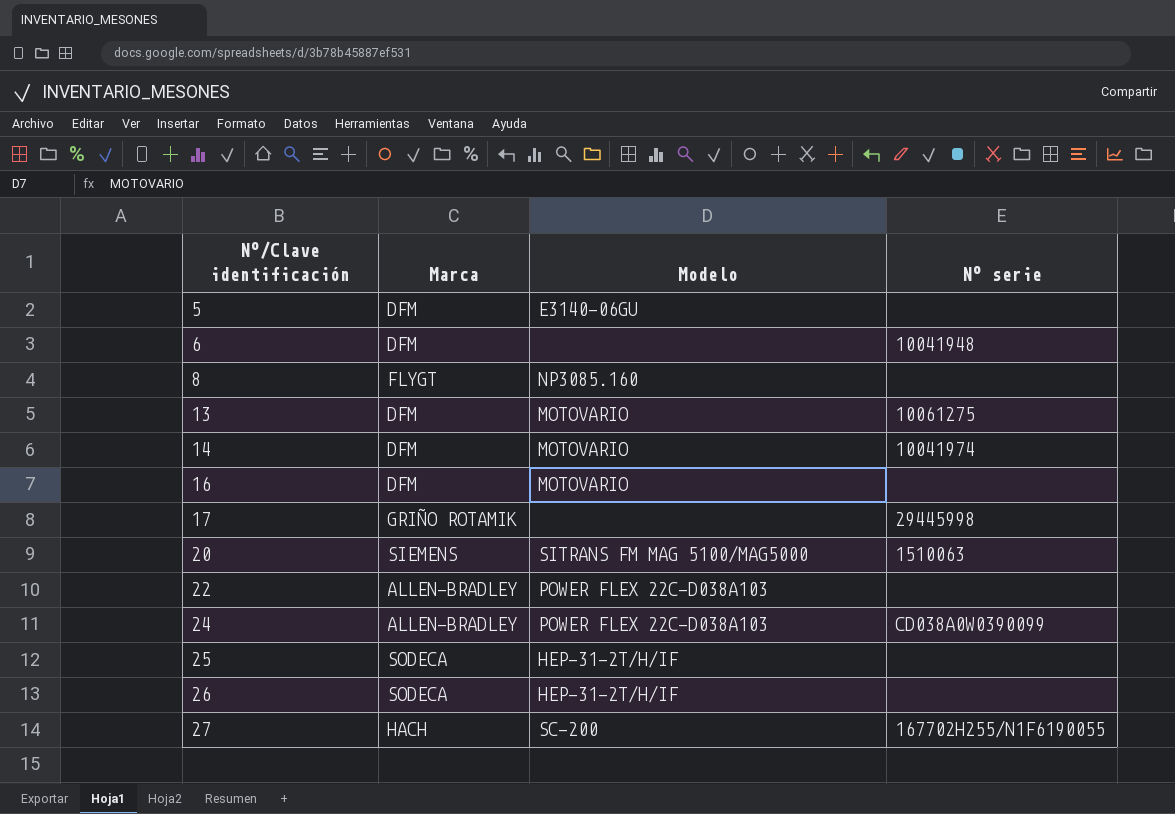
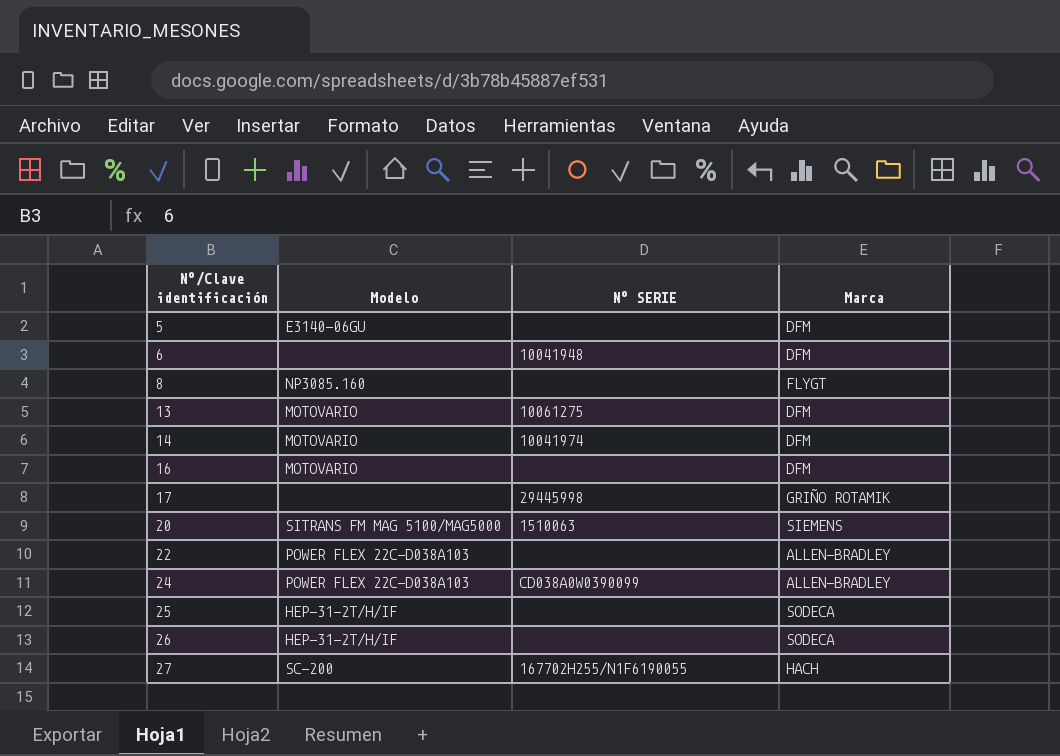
column name: Nº serie -> Nº SERIE
column Marca | position: 2 -> 4

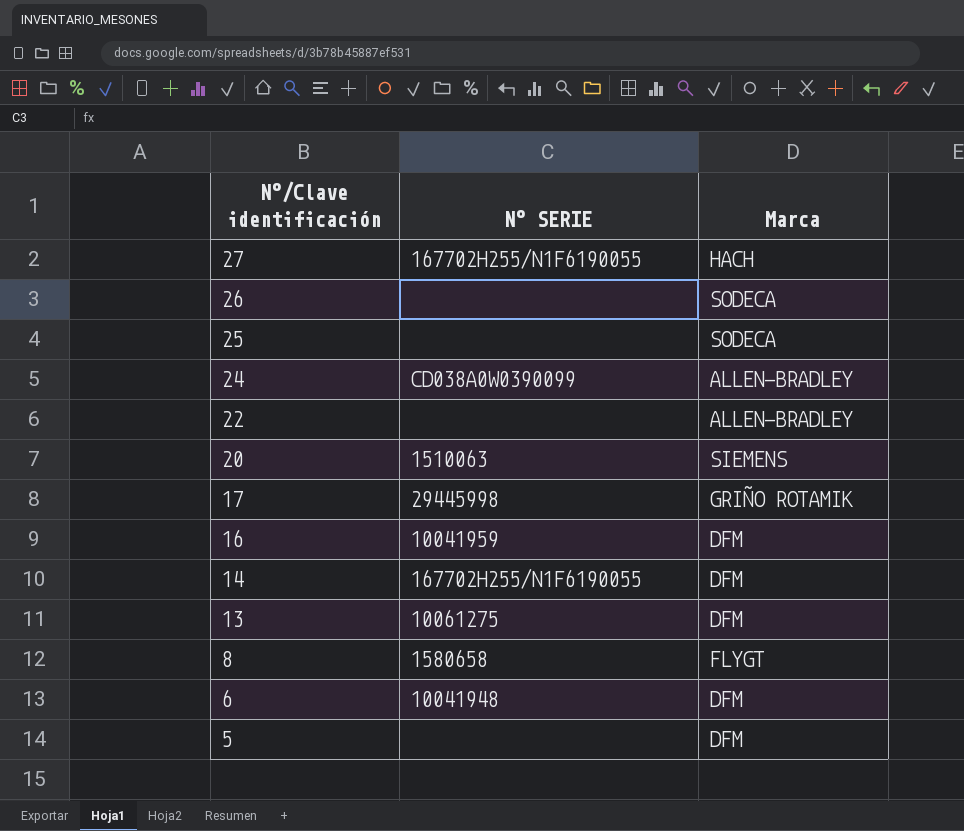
row order: Nº/Clave identificación ascending -> Nº/Clave identificación descending
column Modelo | position: 2 -> none
16 | Nº SERIE: none -> 10041959
14 | Nº SERIE: 10041974 -> 167702H255/N1F6190055
8 | Nº SERIE: none -> 1580658

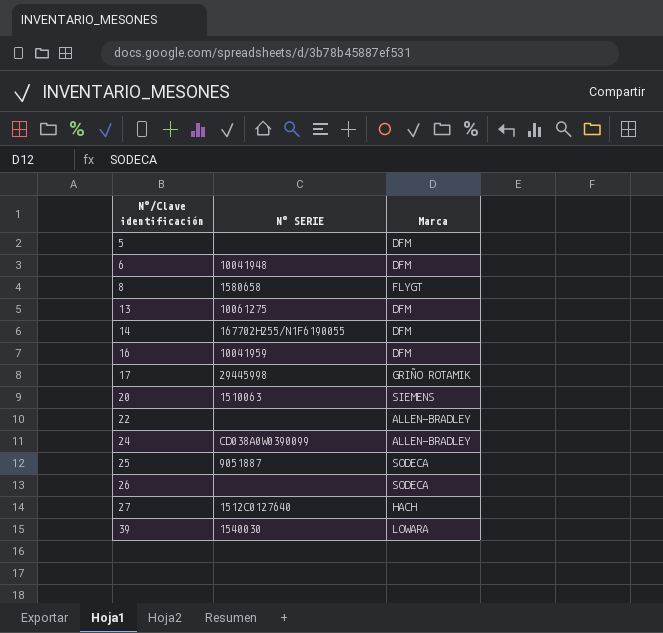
row order: Nº/Clave identificación descending -> Nº/Clave identificación ascending
25 | Nº SERIE: none -> 9051887
27 | Nº SERIE: 167702H255/N1F6190055 -> 1512C0127640
row 39: none -> 1540030 | LOWARA

